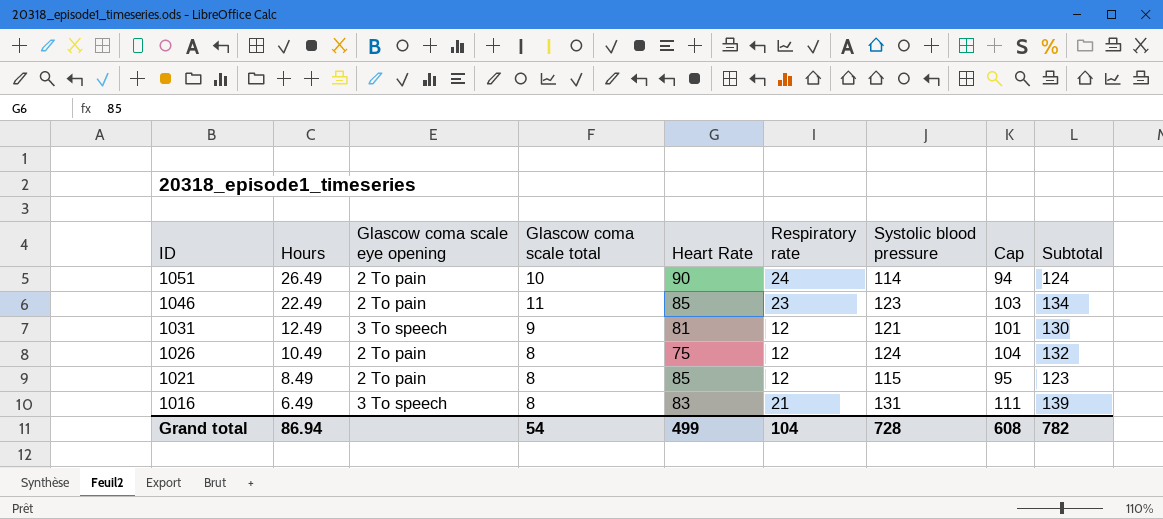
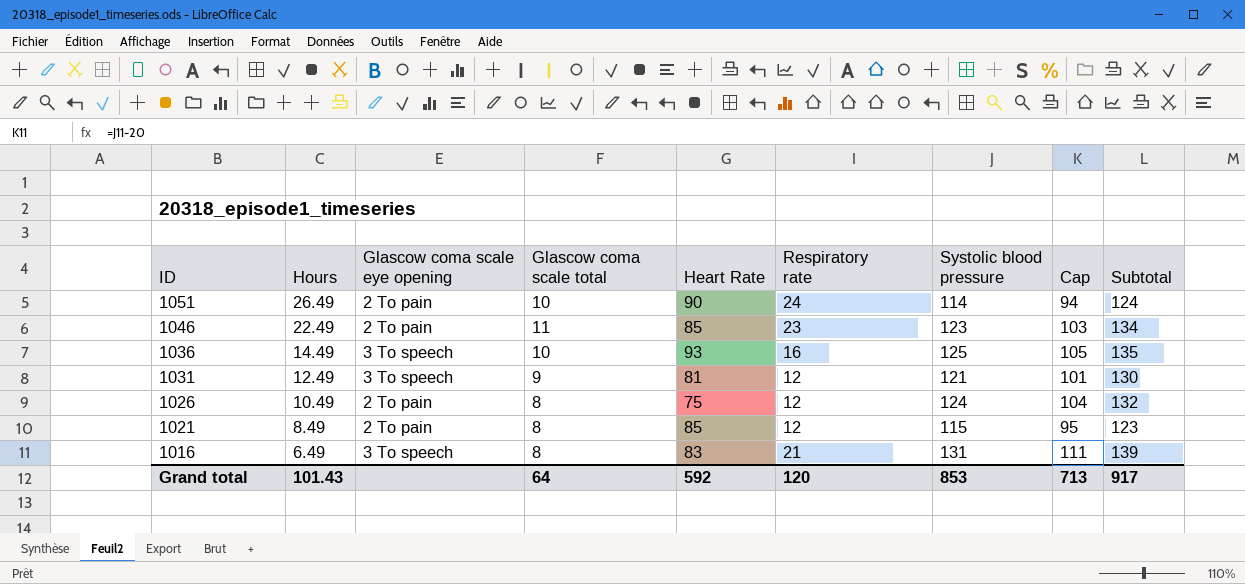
row 1036: none -> 14.49 | 3 To speech | 10 | 93 | 16 | 125 | 105 | 135
Grand total | Hours: 86.94 -> 101.43
Grand total | Glascow coma scale total: 54 -> 64
Grand total | Heart Rate: 499 -> 592
Grand total | Respiratory rate: 104 -> 120
Grand total | Systolic blood pressure: 728 -> 853
Grand total | Cap: 608 -> 713
Grand total | Subtotal: 782 -> 917

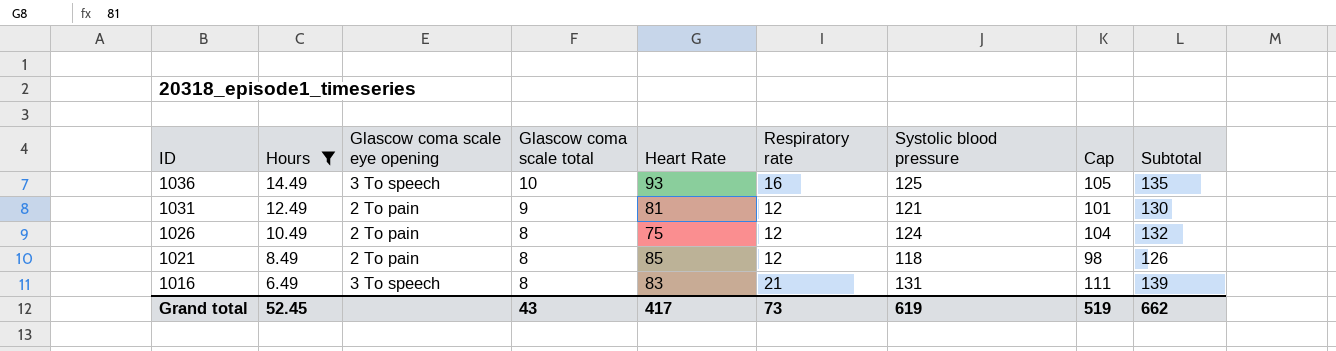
filter: none -> Hours <= 14.49
1031 | Glascow coma scale eye opening: 3 To speech -> 2 To pain
1021 | Systolic blood pressure: 115 -> 118
1021 | Cap: 95 -> 98
1021 | Subtotal: 123 -> 126
Grand total | Hours: 101.43 -> 52.45
Grand total | Glascow coma scale total: 64 -> 43
Grand total | Heart Rate: 592 -> 417
Grand total | Respiratory rate: 120 -> 73
Grand total | Systolic blood pressure: 853 -> 619
Grand total | Cap: 713 -> 519
Grand total | Subtotal: 917 -> 662

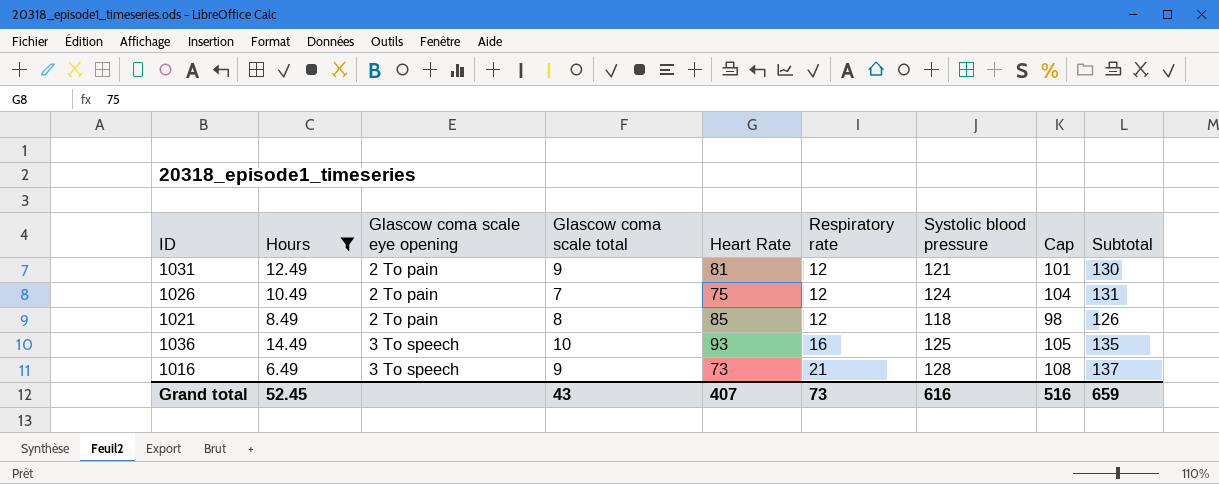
row order: ID descending -> Glascow coma scale eye opening ascending
1026 | Glascow coma scale total: 8 -> 7
1026 | Subtotal: 132 -> 131
1016 | Glascow coma scale total: 8 -> 9
1016 | Heart Rate: 83 -> 73
1016 | Systolic blood pressure: 131 -> 128
1016 | Cap: 111 -> 108
1016 | Subtotal: 139 -> 137
Grand total | Heart Rate: 417 -> 407
Grand total | Systolic blood pressure: 619 -> 616
Grand total | Cap: 519 -> 516
Grand total | Subtotal: 662 -> 659

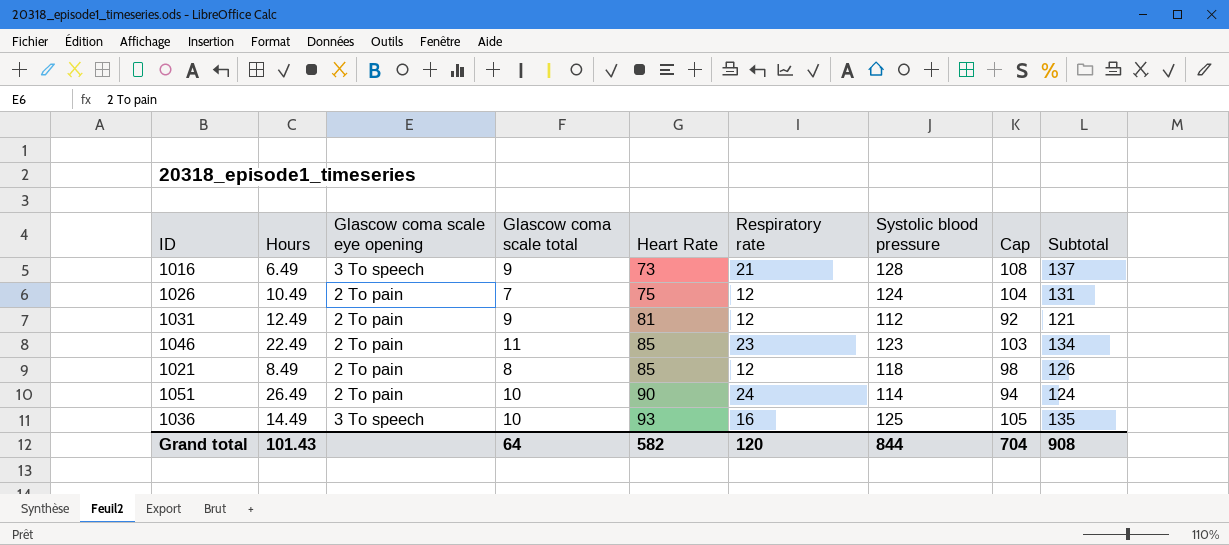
filter: Hours <= 14.49 -> none
row order: Glascow coma scale eye opening ascending -> Heart Rate ascending
1031 | Systolic blood pressure: 121 -> 112
1031 | Cap: 101 -> 92
1031 | Subtotal: 130 -> 121
Grand total | Hours: 52.45 -> 101.43
Grand total | Glascow coma scale total: 43 -> 64
Grand total | Heart Rate: 407 -> 582
Grand total | Respiratory rate: 73 -> 120
Grand total | Systolic blood pressure: 616 -> 844
Grand total | Cap: 516 -> 704
Grand total | Subtotal: 659 -> 908

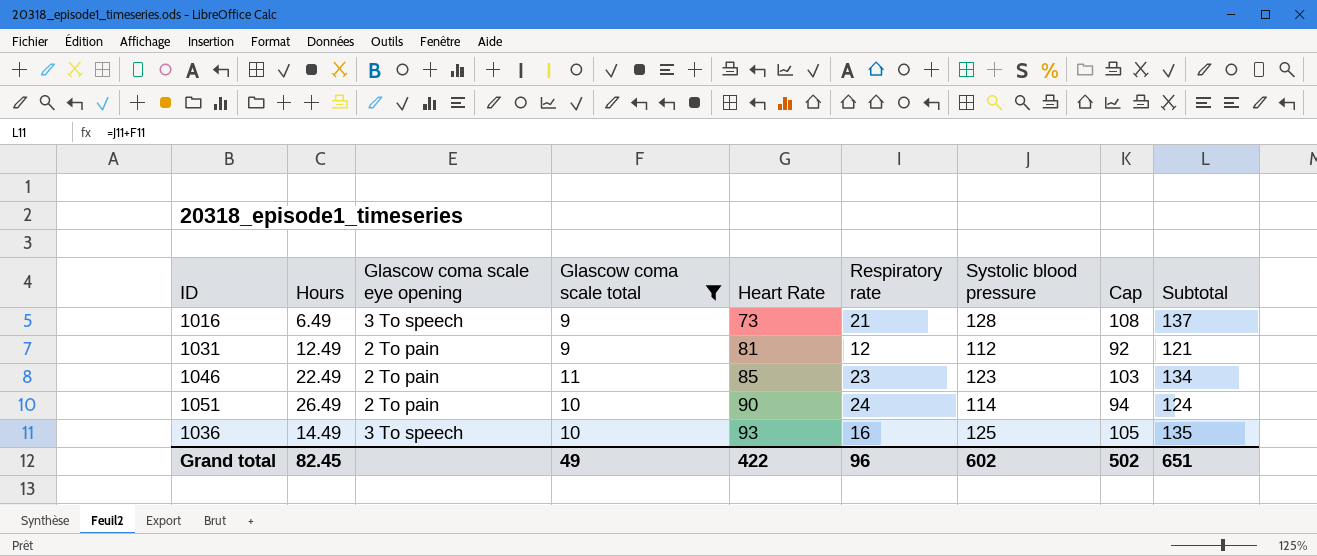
filter: none -> Glascow coma scale total >= 9
Grand total | Hours: 101.43 -> 82.45
Grand total | Glascow coma scale total: 64 -> 49
Grand total | Heart Rate: 582 -> 422
Grand total | Respiratory rate: 120 -> 96
Grand total | Systolic blood pressure: 844 -> 602
Grand total | Cap: 704 -> 502
Grand total | Subtotal: 908 -> 651

